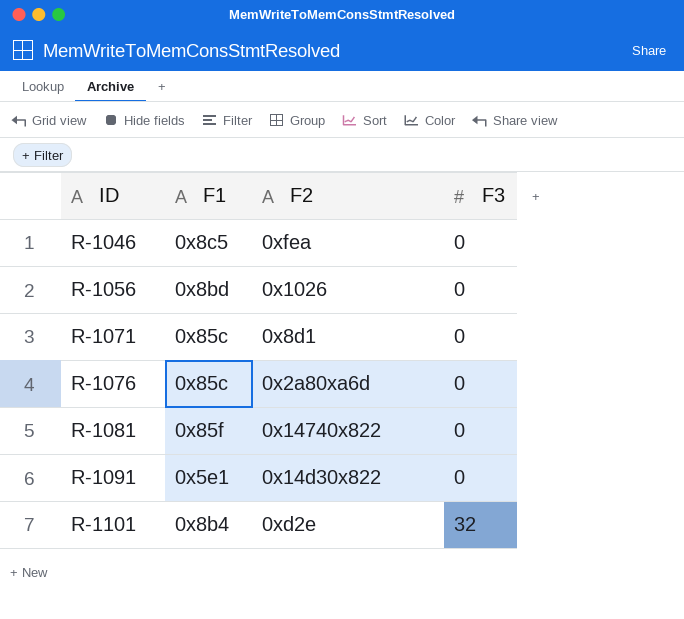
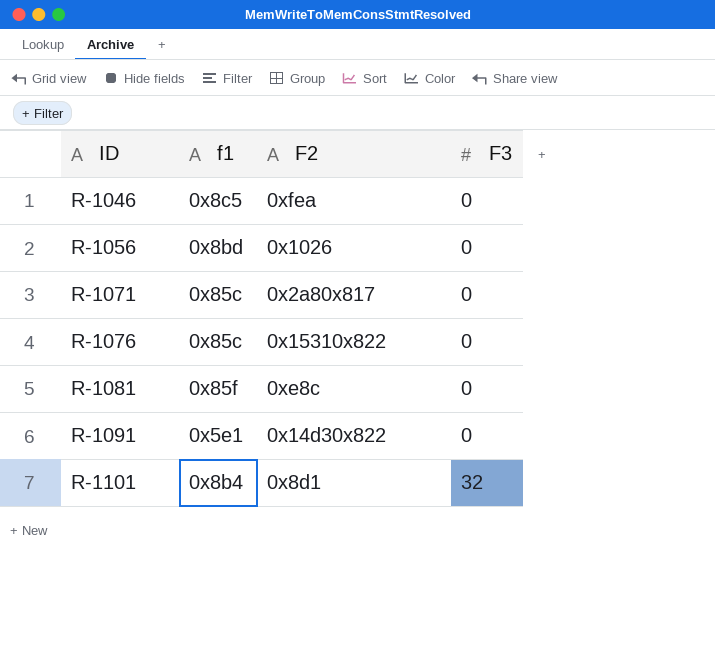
column name: F1 -> f1
R-1071 | F2: 0x8d1 -> 0x2a80x817
R-1076 | F2: 0x2a80xa6d -> 0x15310x822
R-1081 | F2: 0x14740x822 -> 0xe8c
R-1101 | F2: 0xd2e -> 0x8d1

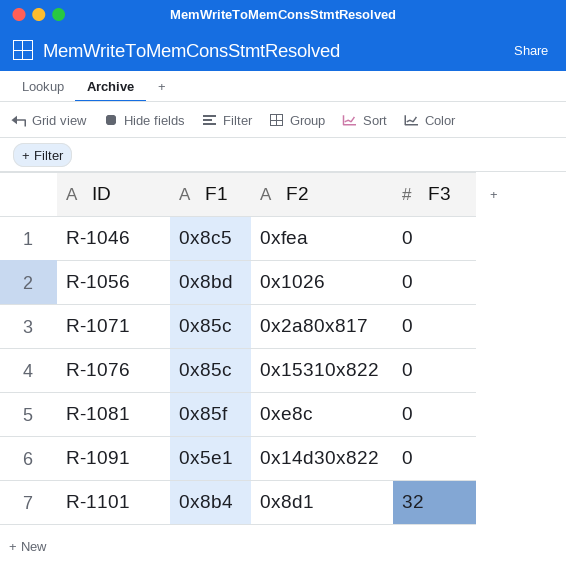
column name: f1 -> F1

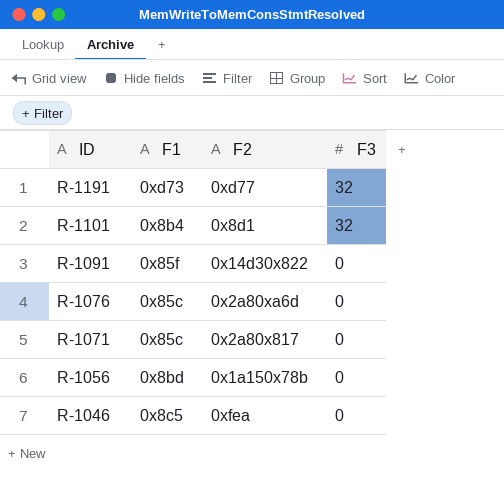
row order: ID ascending -> ID descending
row R-1081: 0x85f | 0xe8c | 0 -> none
row R-1191: none -> 0xd73 | 0xd77 | 32
R-1091 | F1: 0x5e1 -> 0x85f
R-1076 | F2: 0x15310x822 -> 0x2a80xa6d
R-1056 | F2: 0x1026 -> 0x1a150x78b

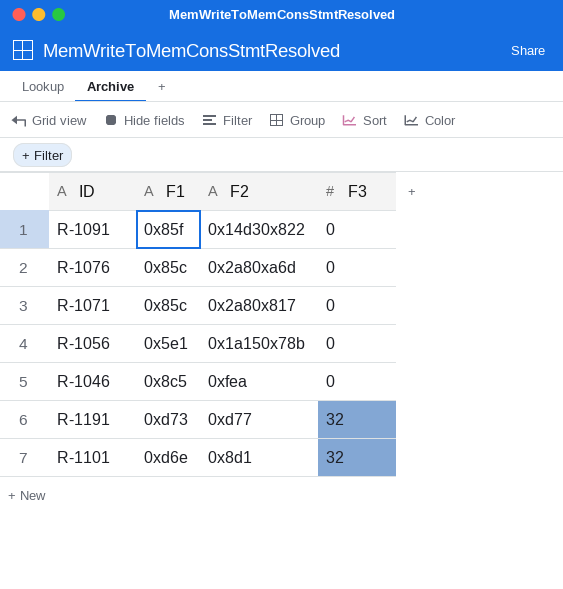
row order: ID descending -> F3 ascending
R-1056 | F1: 0x8bd -> 0x5e1
R-1101 | F1: 0x8b4 -> 0xd6e

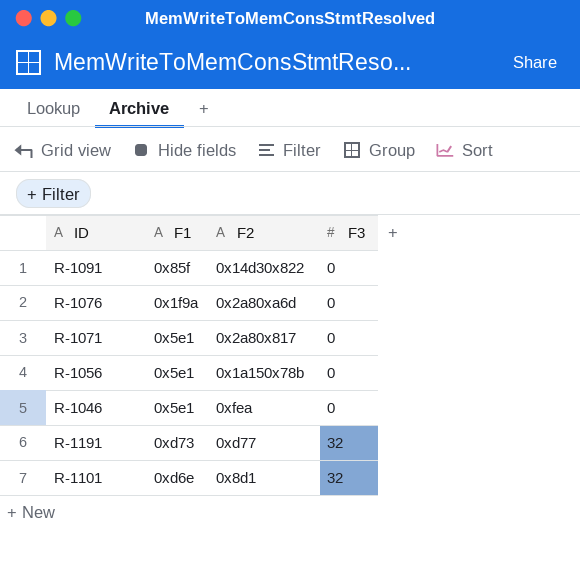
R-1076 | F1: 0x85c -> 0x1f9a
R-1071 | F1: 0x85c -> 0x5e1
R-1046 | F1: 0x8c5 -> 0x5e1

